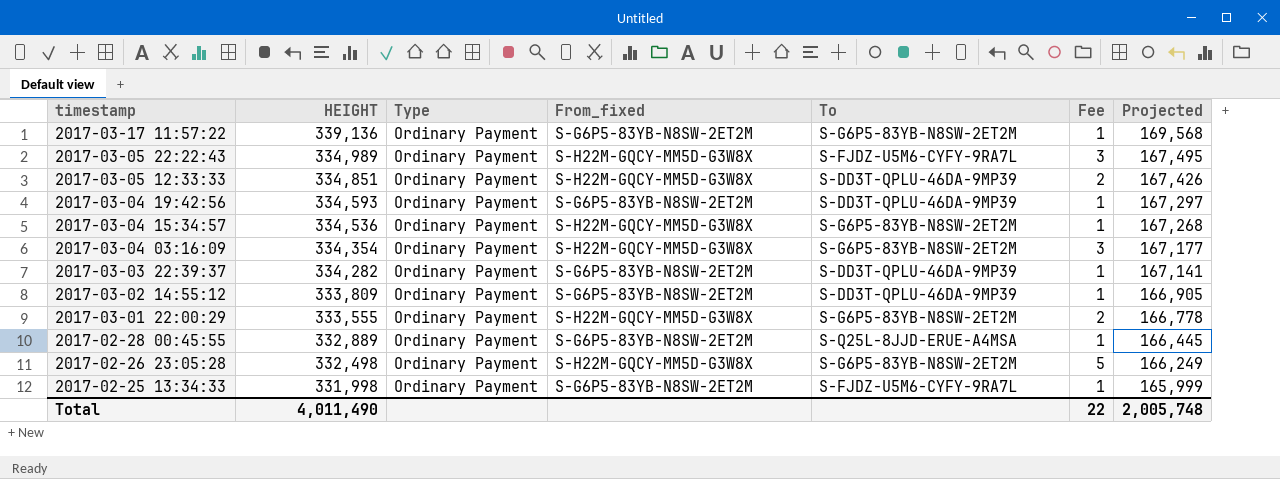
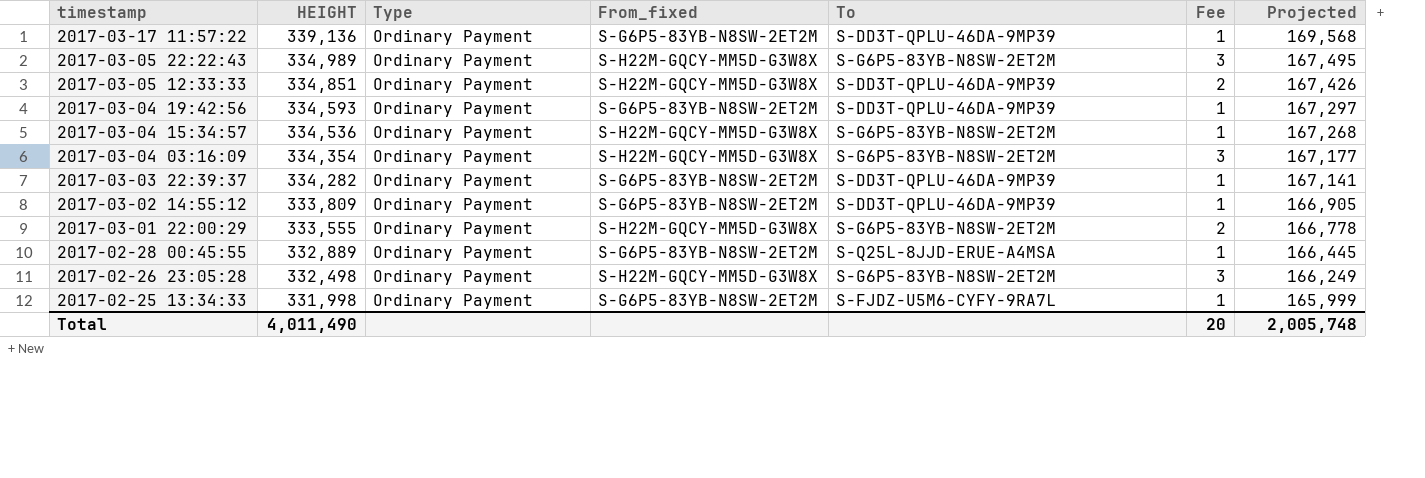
2017-03-17 11:57:22 | To: S-G6P5-83YB-N8SW-2ET2M -> S-DD3T-QPLU-46DA-9MP39
2017-03-05 22:22:43 | To: S-FJDZ-U5M6-CYFY-9RA7L -> S-G6P5-83YB-N8SW-2ET2M
2017-02-26 23:05:28 | Fee: 5 -> 3
Total | Fee: 22 -> 20

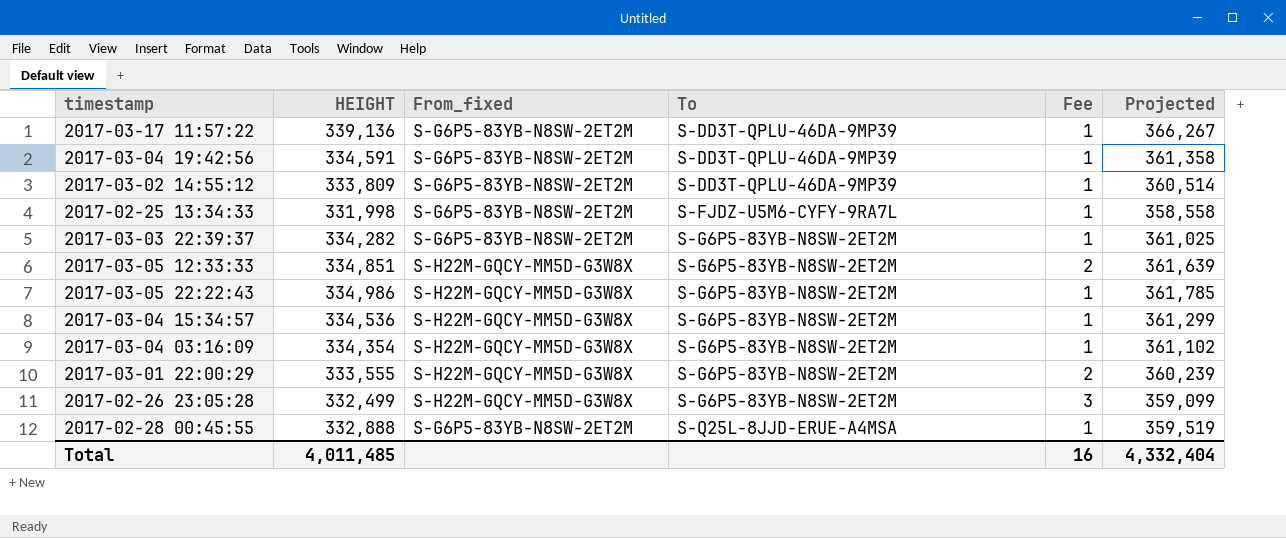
row order: timestamp descending -> To ascending
column Type | position: 3 -> none
column Projected | formula: [HEIGHT] * 0.5 -> [HEIGHT] * 1.08
2017-03-04 19:42:56 | HEIGHT: 334,593 -> 334,591
2017-03-03 22:39:37 | To: S-DD3T-QPLU-46DA-9MP39 -> S-G6P5-83YB-N8SW-2ET2M
2017-03-05 12:33:33 | To: S-DD3T-QPLU-46DA-9MP39 -> S-G6P5-83YB-N8SW-2ET2M
2017-03-05 22:22:43 | HEIGHT: 334,989 -> 334,986
2017-03-05 22:22:43 | Fee: 3 -> 1
2017-03-04 03:16:09 | Fee: 3 -> 1
2017-02-26 23:05:28 | HEIGHT: 332,498 -> 332,499
2017-02-28 00:45:55 | HEIGHT: 332,889 -> 332,888
Total | HEIGHT: 4,011,490 -> 4,011,485
Total | Fee: 20 -> 16
Total | Projected: 2,005,748 -> 4,332,404

